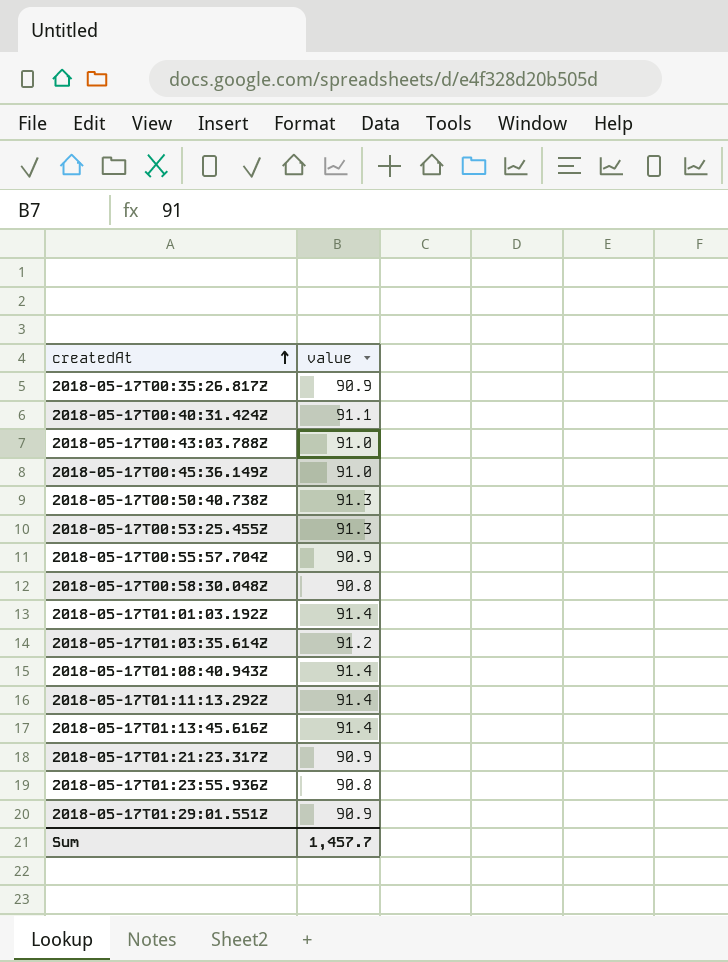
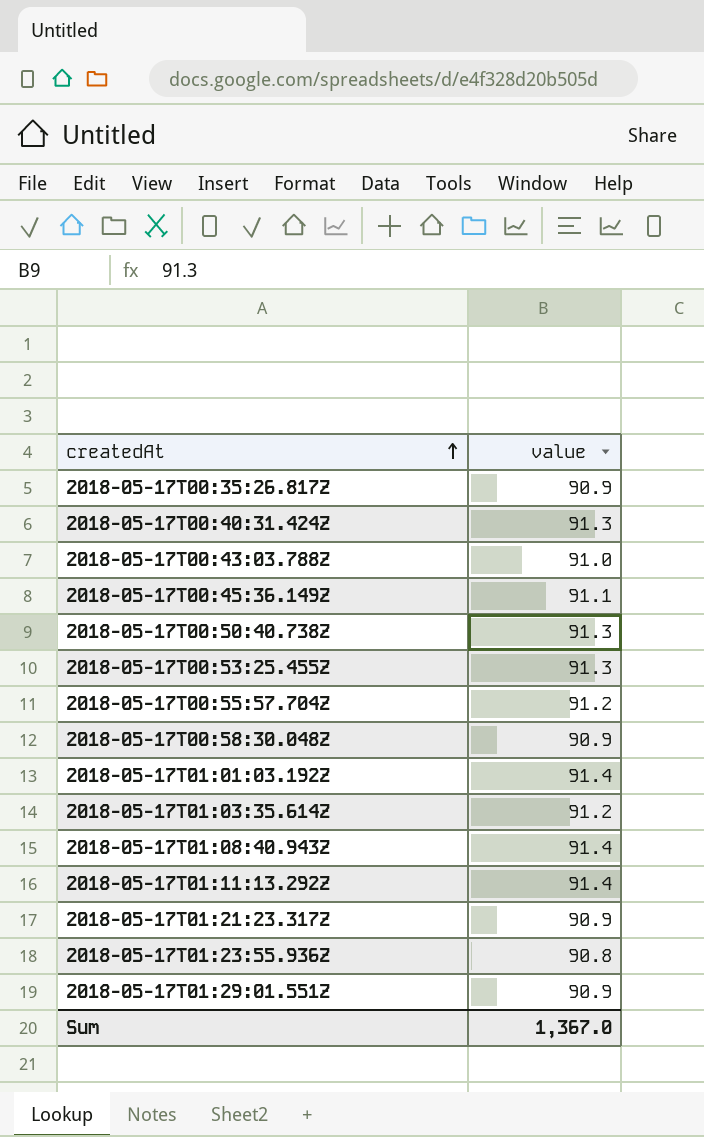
row 2018-05-17T01:13:45.616Z: 91.4 -> none
2018-05-17T00:40:31.424Z | value: 91.1 -> 91.3
2018-05-17T00:45:36.149Z | value: 91.0 -> 91.1
2018-05-17T00:55:57.704Z | value: 90.9 -> 91.2
2018-05-17T00:58:30.048Z | value: 90.8 -> 90.9
Sum | value: 1,457.7 -> 1,367.0

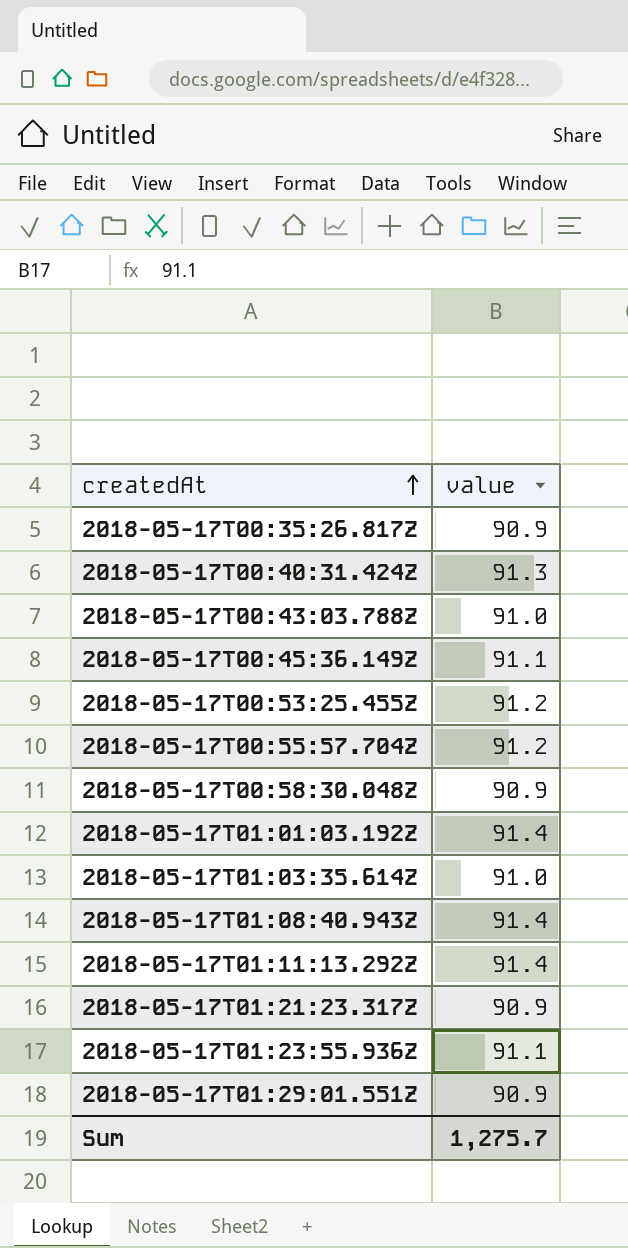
row 2018-05-17T00:50:40.738Z: 91.3 -> none
2018-05-17T00:53:25.455Z | value: 91.3 -> 91.2
2018-05-17T01:03:35.614Z | value: 91.2 -> 91.0
2018-05-17T01:23:55.936Z | value: 90.8 -> 91.1
Sum | value: 1,367.0 -> 1,275.7

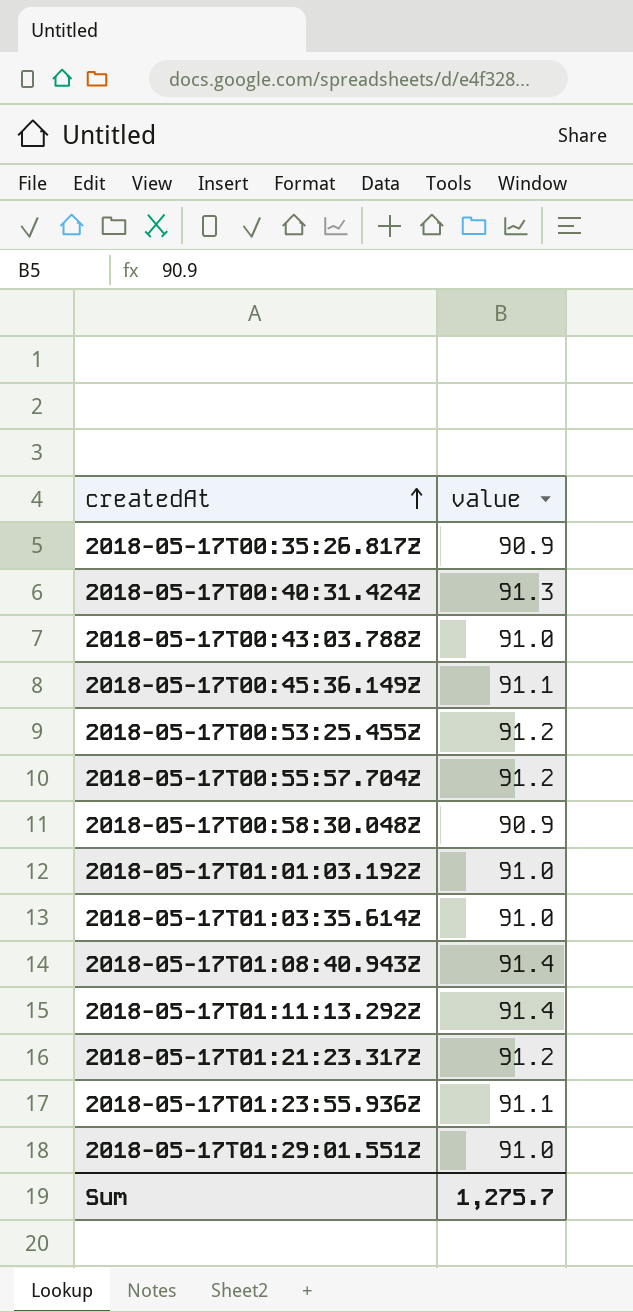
2018-05-17T01:01:03.192Z | value: 91.4 -> 91.0
2018-05-17T01:21:23.317Z | value: 90.9 -> 91.2
2018-05-17T01:29:01.551Z | value: 90.9 -> 91.0

